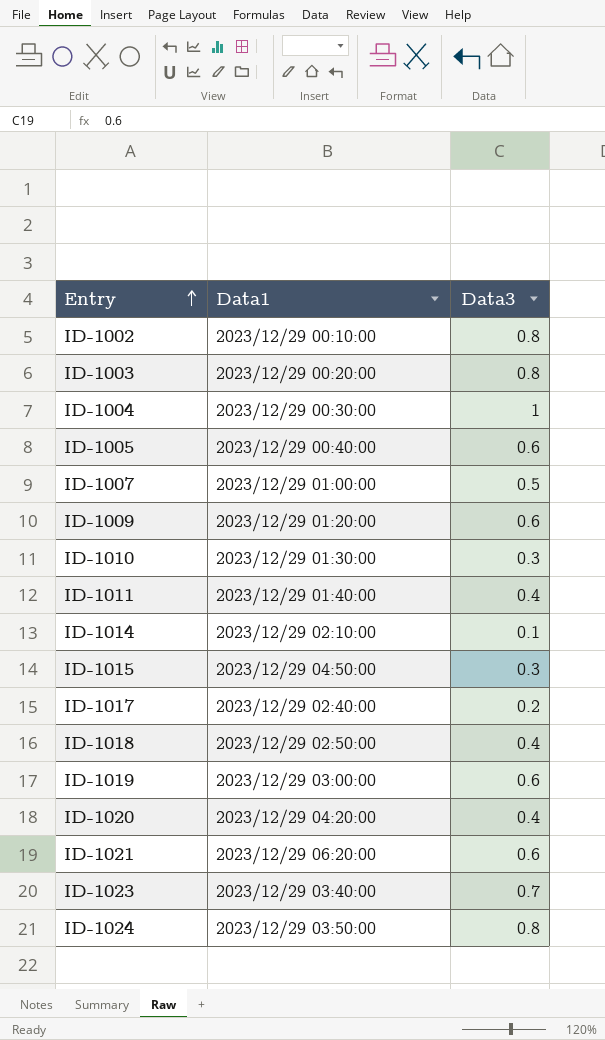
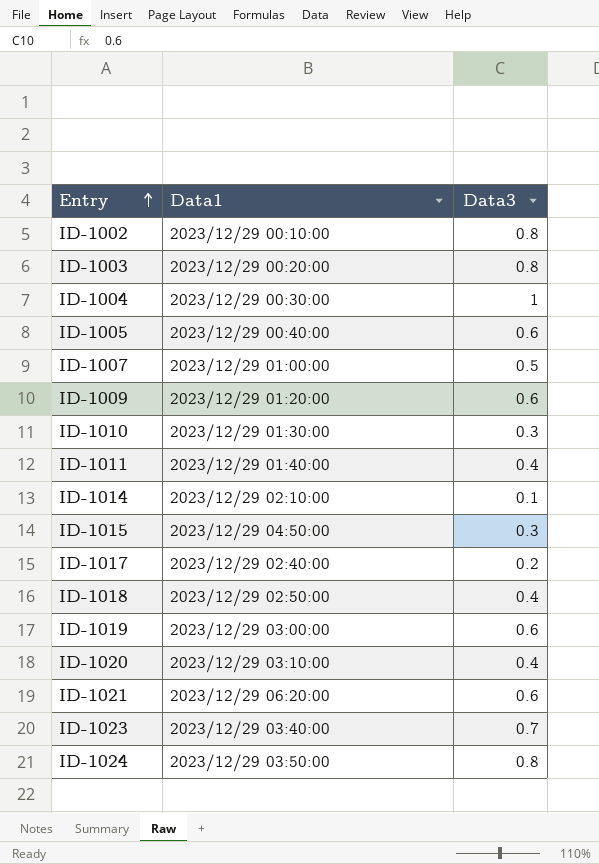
ID-1020 | Data1: 2023/12/29 04:20:00 -> 2023/12/29 03:10:00

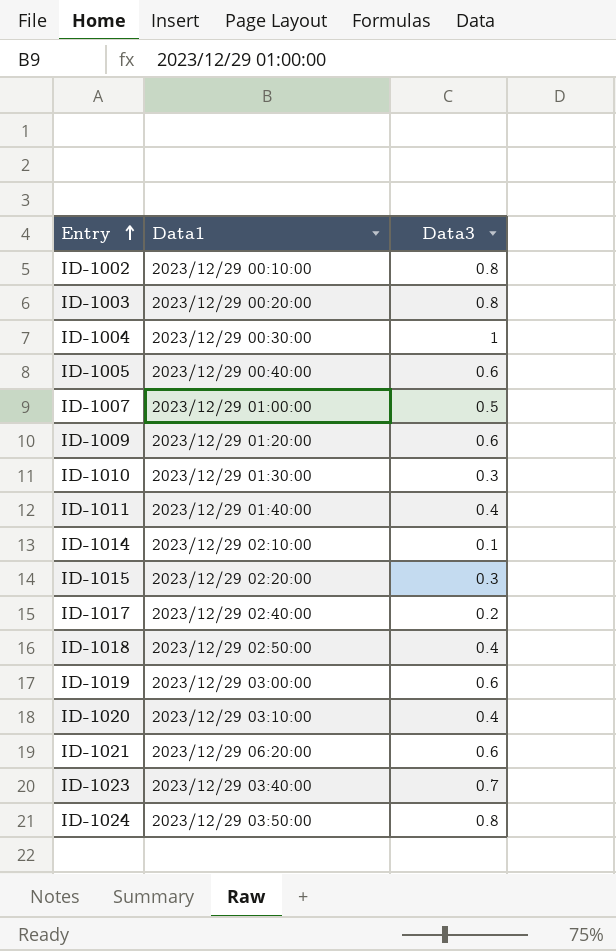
ID-1015 | Data1: 2023/12/29 04:50:00 -> 2023/12/29 02:20:00

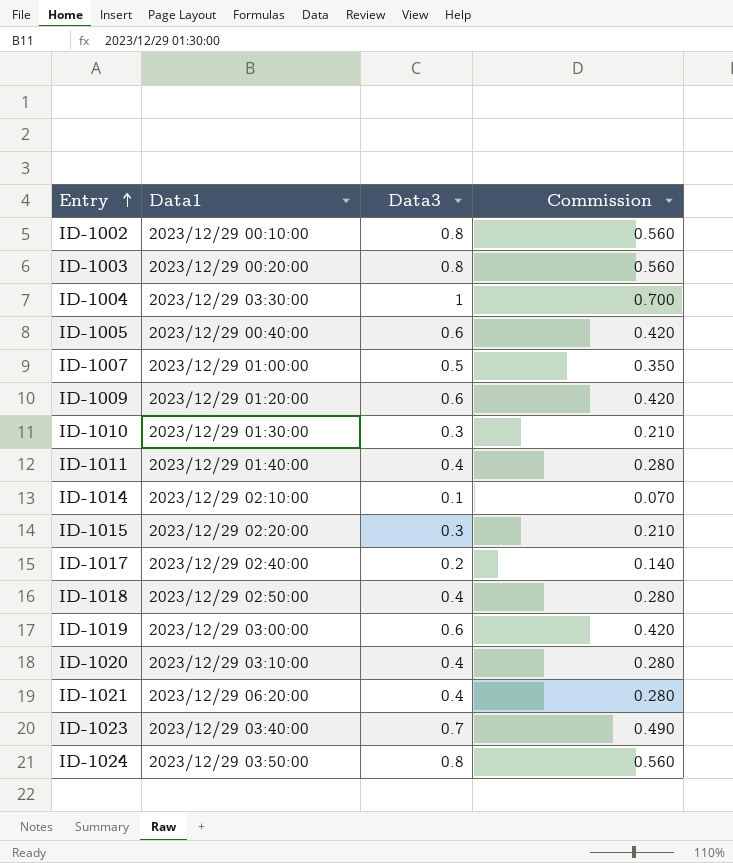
column Commission | formula: none -> [Data3] * 0.7
ID-1004 | Data1: 2023/12/29 00:30:00 -> 2023/12/29 03:30:00
ID-1021 | Data3: 0.6 -> 0.4

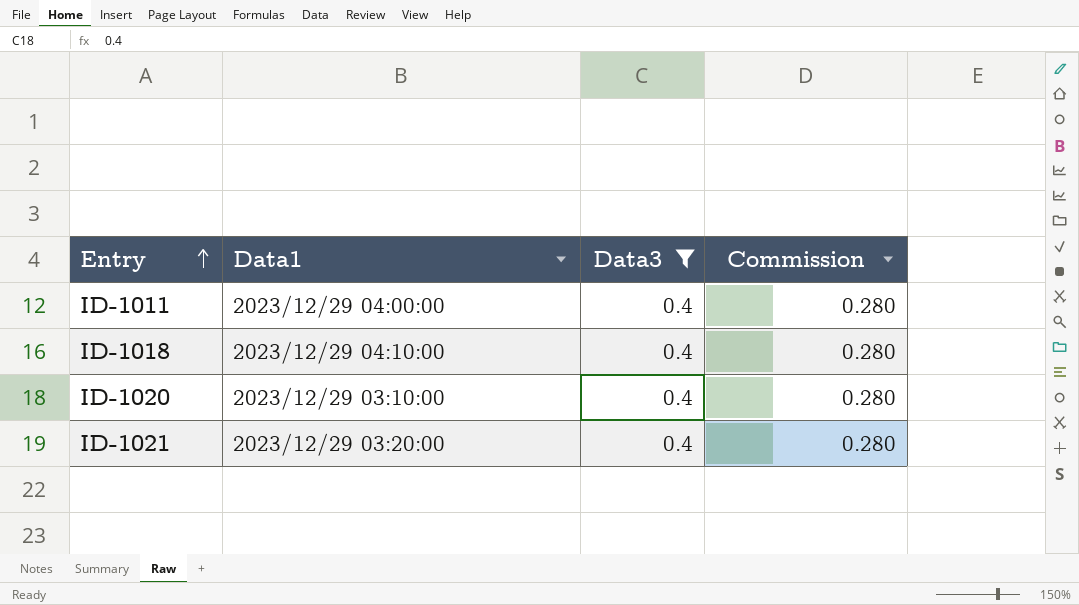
filter: none -> Data3 = 0.4
ID-1011 | Data1: 2023/12/29 01:40:00 -> 2023/12/29 04:00:00
ID-1018 | Data1: 2023/12/29 02:50:00 -> 2023/12/29 04:10:00
ID-1021 | Data1: 2023/12/29 06:20:00 -> 2023/12/29 03:20:00

